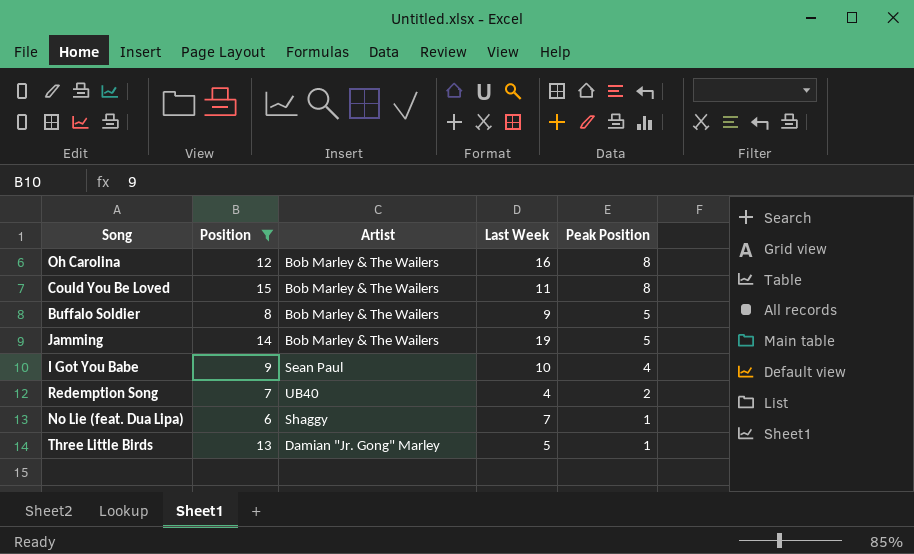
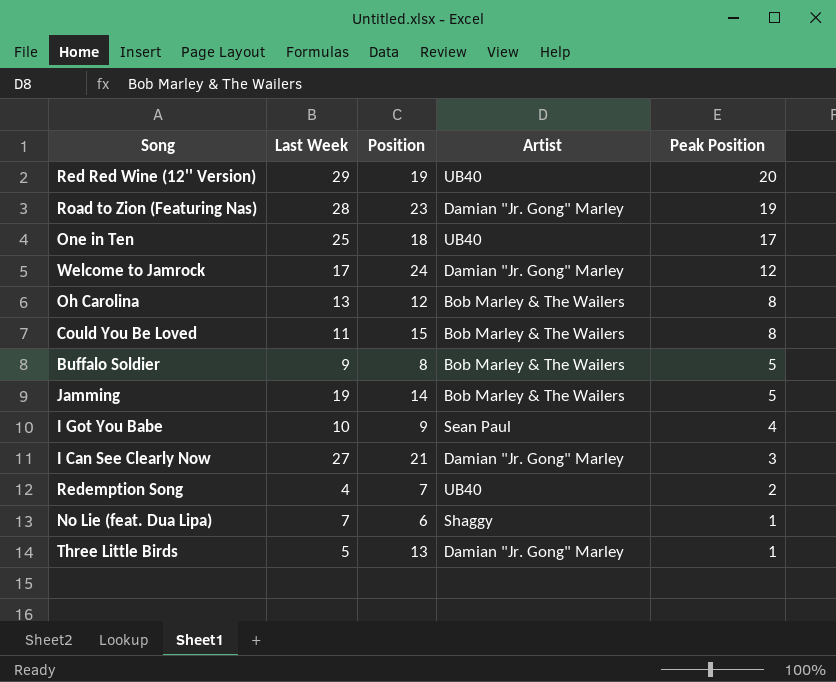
filter: Position <= 15 -> none
column Last Week | position: 4 -> 2
Oh Carolina | Last Week: 16 -> 13

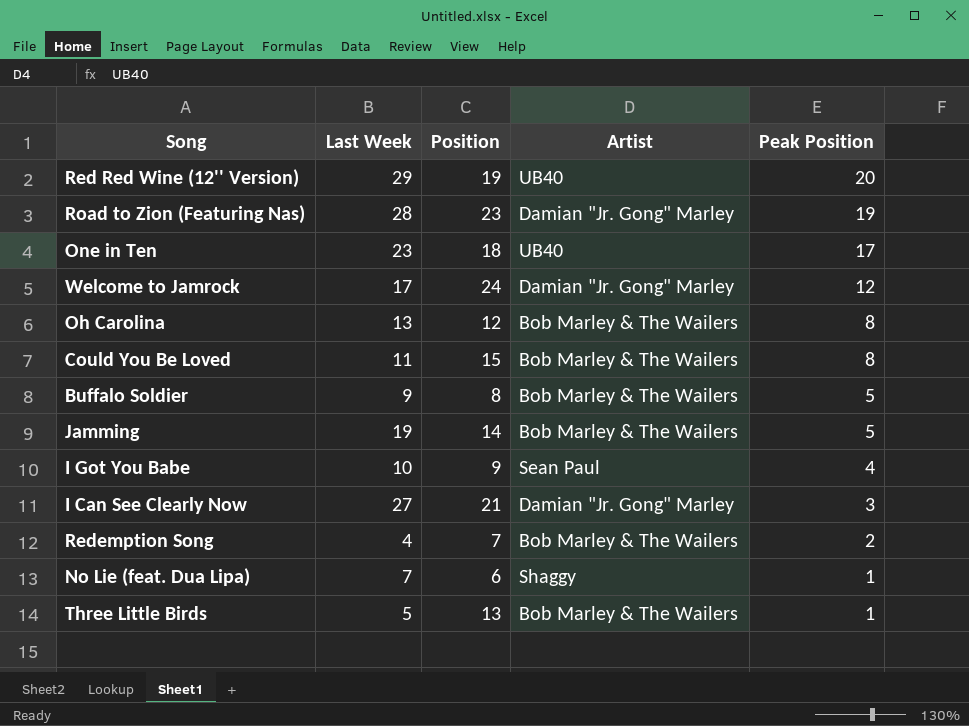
One in Ten | Last Week: 25 -> 23
Redemption Song | Artist: UB40 -> Bob Marley & The Wailers
Three Little Birds | Artist: Damian "Jr. Gong" Marley -> Bob Marley & The Wailers

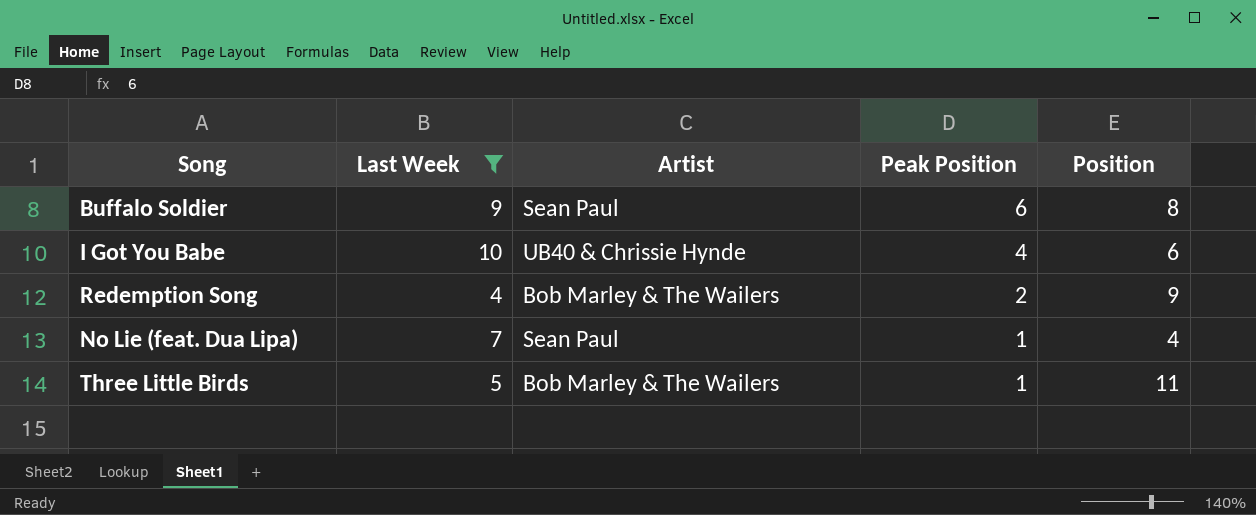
filter: none -> Last Week <= 10
column Position | position: 3 -> 5
Buffalo Soldier | Artist: Bob Marley & The Wailers -> Sean Paul
Buffalo Soldier | Peak Position: 5 -> 6
I Got You Babe | Artist: Sean Paul -> UB40 & Chrissie Hynde
I Got You Babe | Position: 9 -> 6
Redemption Song | Position: 7 -> 9
No Lie (feat. Dua Lipa) | Artist: Shaggy -> Sean Paul
No Lie (feat. Dua Lipa) | Position: 6 -> 4
Three Little Birds | Position: 13 -> 11

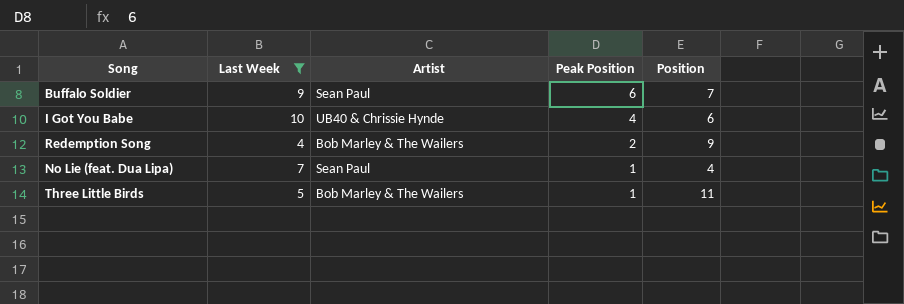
Buffalo Soldier | Position: 8 -> 7

